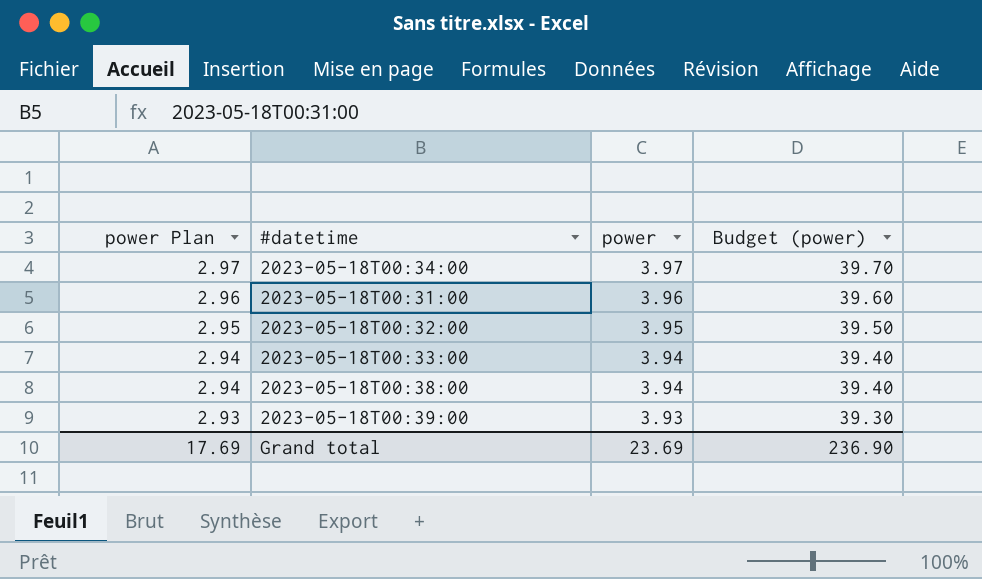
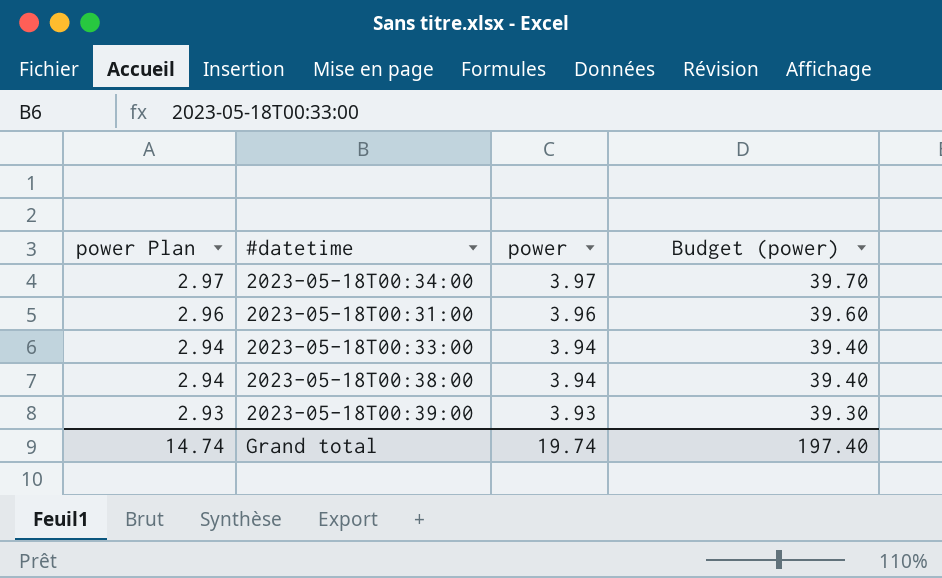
row 2023-05-18T00:32:00: 2.95 | 3.95 | 39.50 -> none
Grand total | power Plan: 17.69 -> 14.74
Grand total | power: 23.69 -> 19.74
Grand total | Budget (power): 236.90 -> 197.40

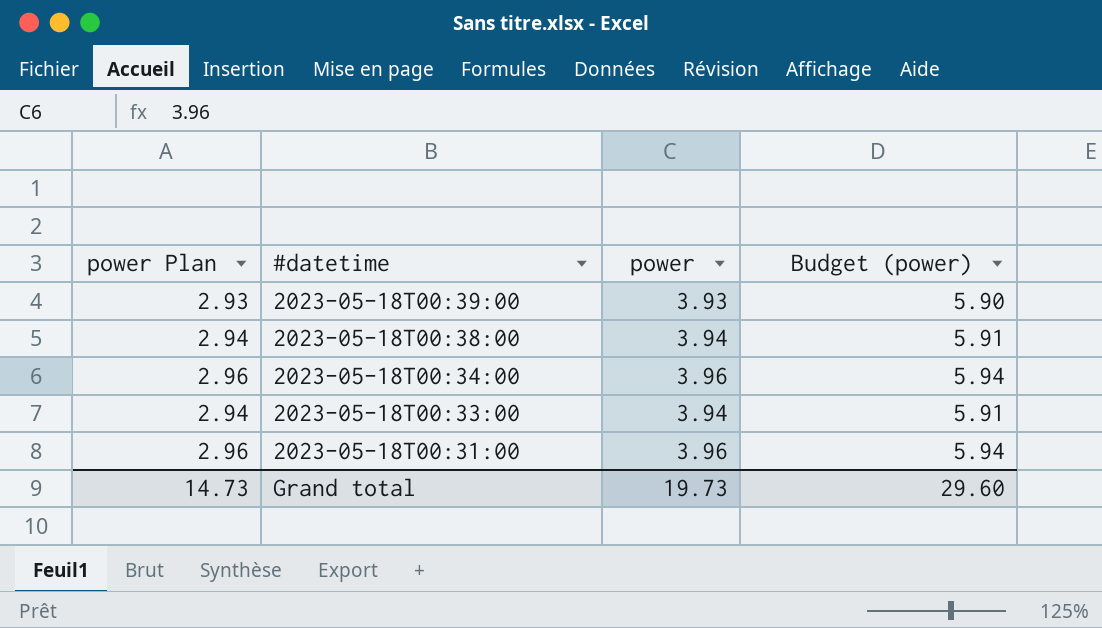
row order: power Plan descending -> #datetime descending
column Budget (power) | formula: [power] * 10 -> [power] * 1.5
2023-05-18T00:34:00 | power Plan: 2.97 -> 2.96
2023-05-18T00:34:00 | power: 3.97 -> 3.96
Grand total | power Plan: 14.74 -> 14.73
Grand total | power: 19.74 -> 19.73
Grand total | Budget (power): 197.40 -> 29.60

